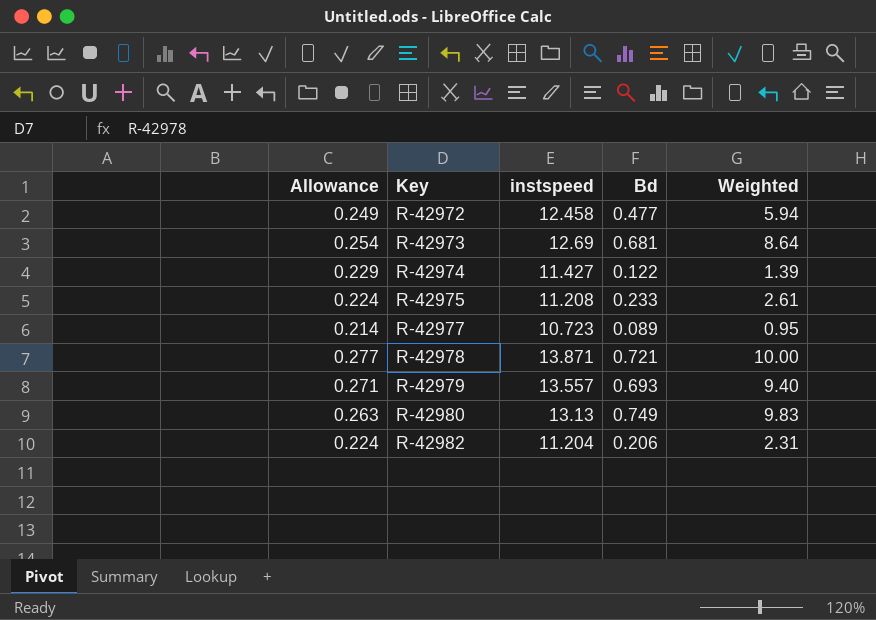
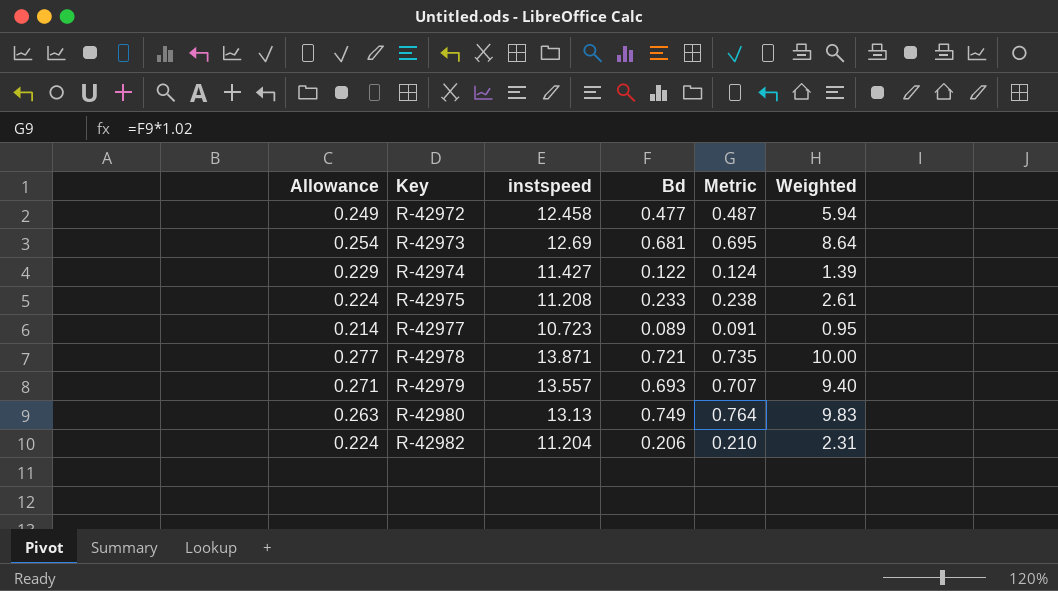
column Metric | formula: none -> [Bd] * 1.02

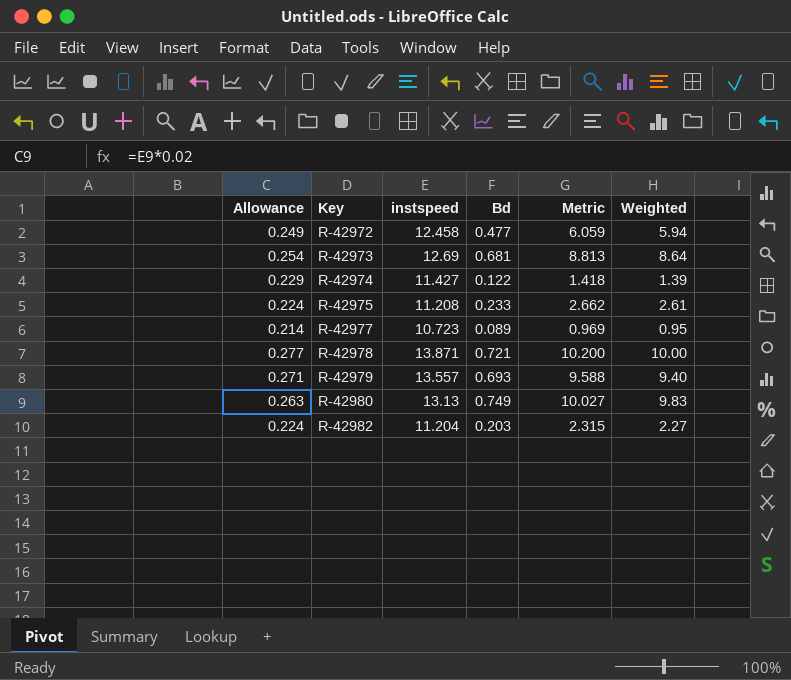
column Metric | formula: [Bd] * 1.02 -> [Weighted] * 1.02
R-42982 | Bd: 0.206 -> 0.203
R-42982 | Weighted: 2.31 -> 2.27

